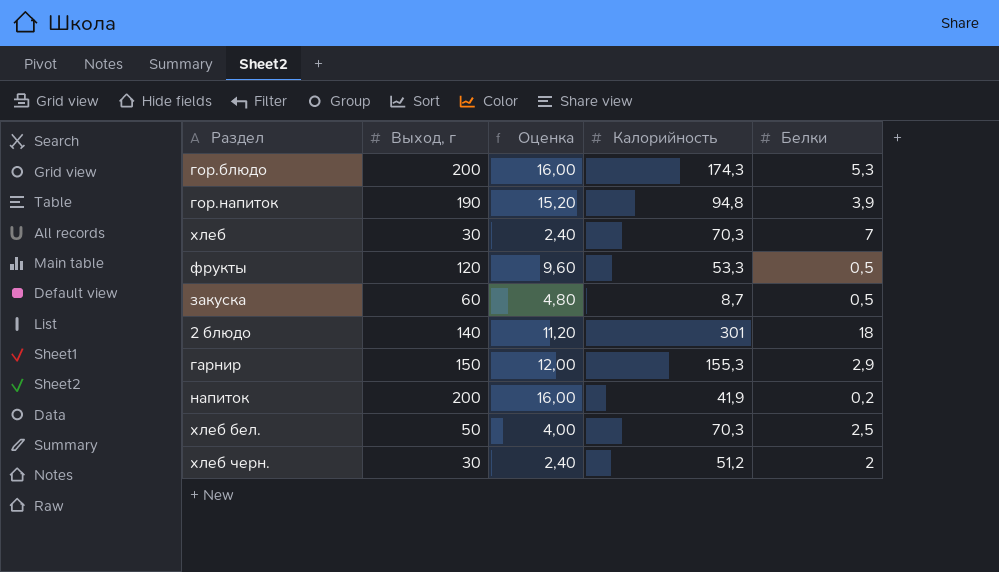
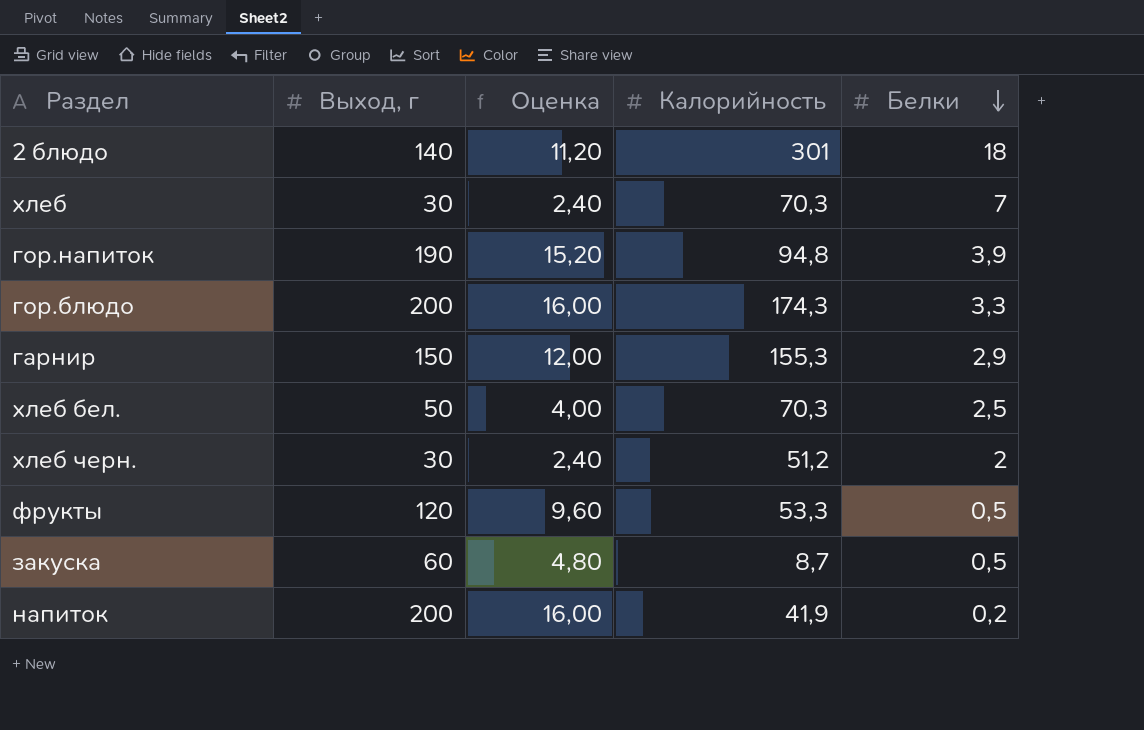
row order: none -> Белки descending
гор.блюдо | Белки: 5,3 -> 3,3

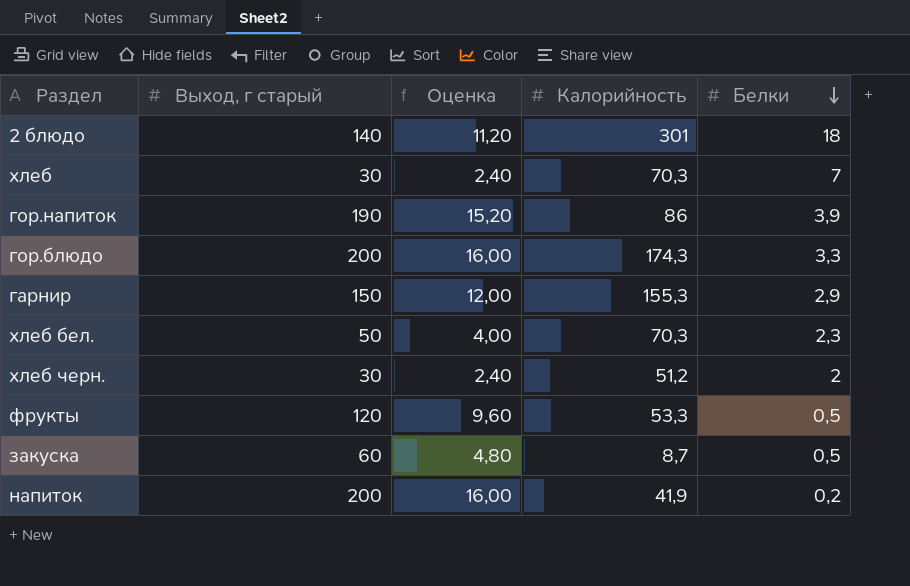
column name: Выход, г -> Выход, г старый
гор.напиток | Калорийность: 94,8 -> 86
хлеб бел. | Белки: 2,5 -> 2,3

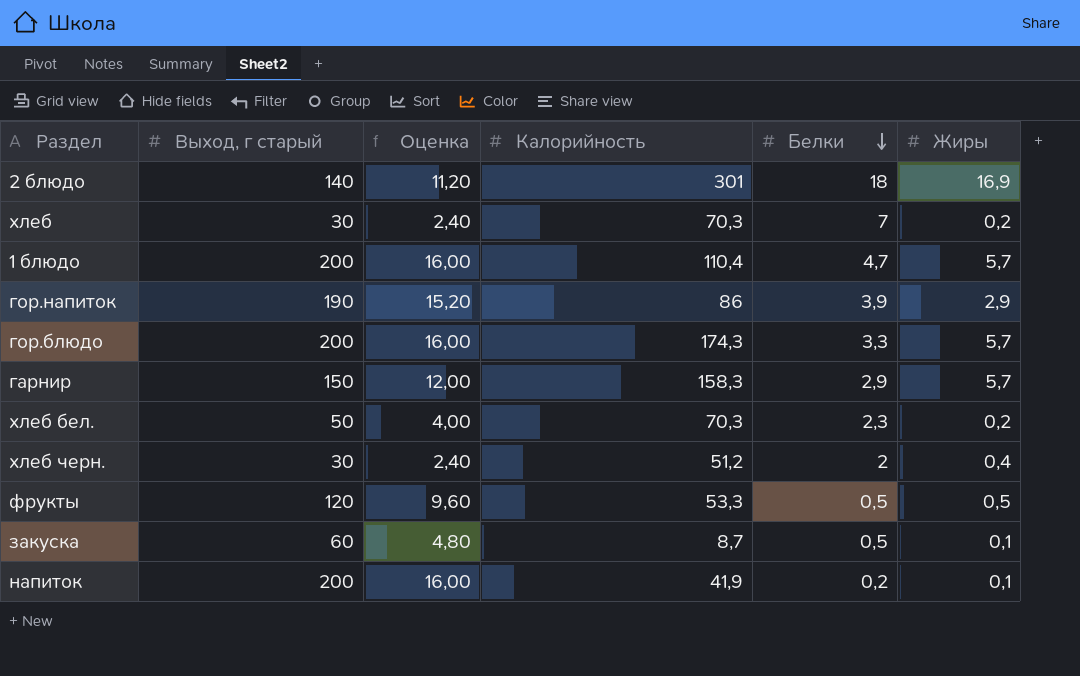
column Жиры | position: none -> 6
row 1 блюдо: none -> 200 | 16,00 | 110,4 | 4,7 | 5,7
гарнир | Калорийность: 155,3 -> 158,3

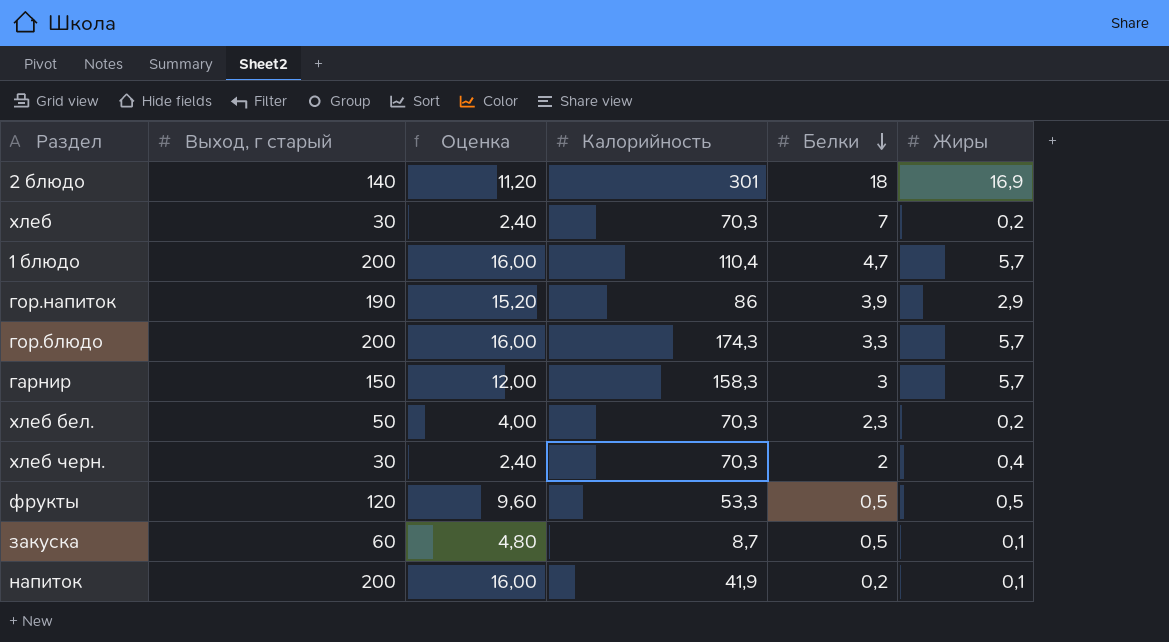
гарнир | Белки: 2,9 -> 3
хлеб черн. | Калорийность: 51,2 -> 70,3

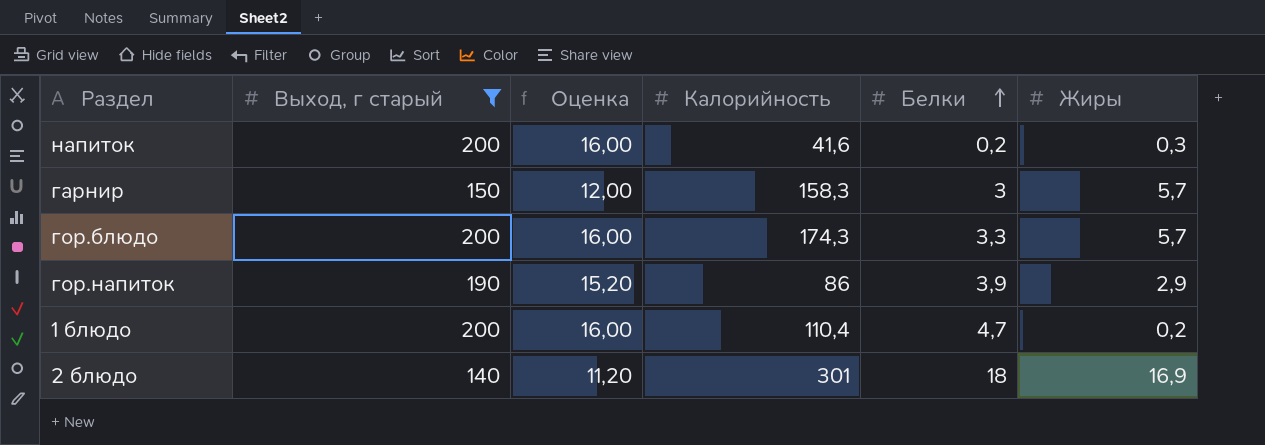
filter: none -> Выход, г старый >= 140
row order: Белки descending -> Белки ascending
напиток | Калорийность: 41,9 -> 41,6
напиток | Жиры: 0,1 -> 0,3
1 блюдо | Жиры: 5,7 -> 0,2

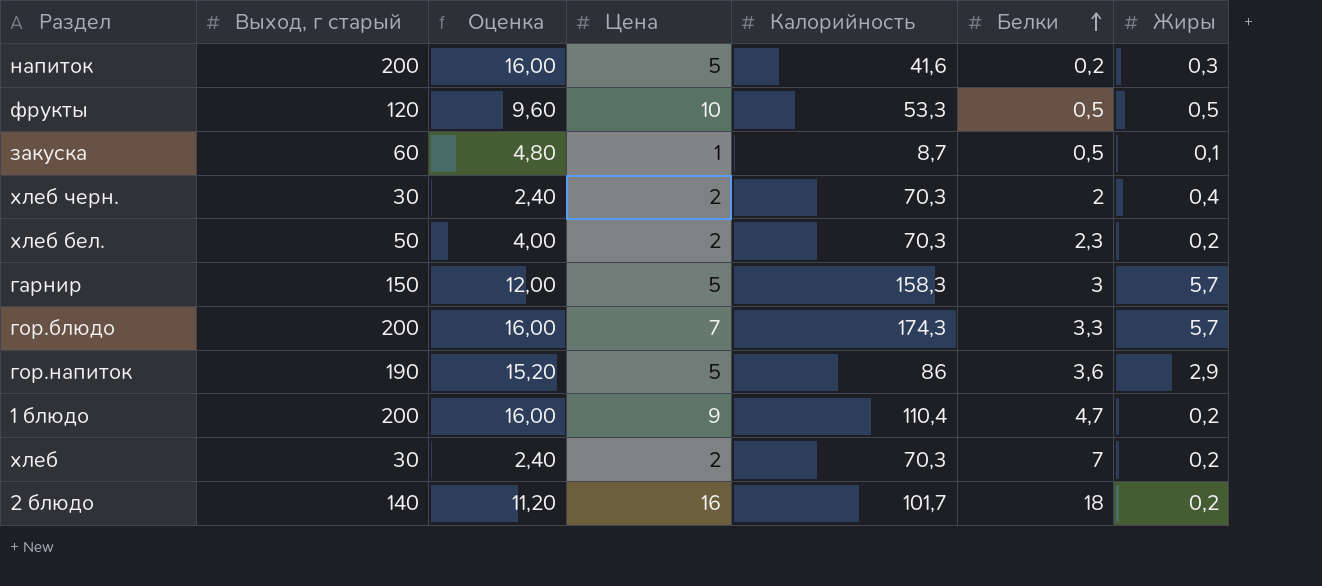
filter: Выход, г старый >= 140 -> none
column Цена | position: none -> 4
гор.напиток | Белки: 3,9 -> 3,6
2 блюдо | Калорийность: 301 -> 101,7
2 блюдо | Жиры: 16,9 -> 0,2

